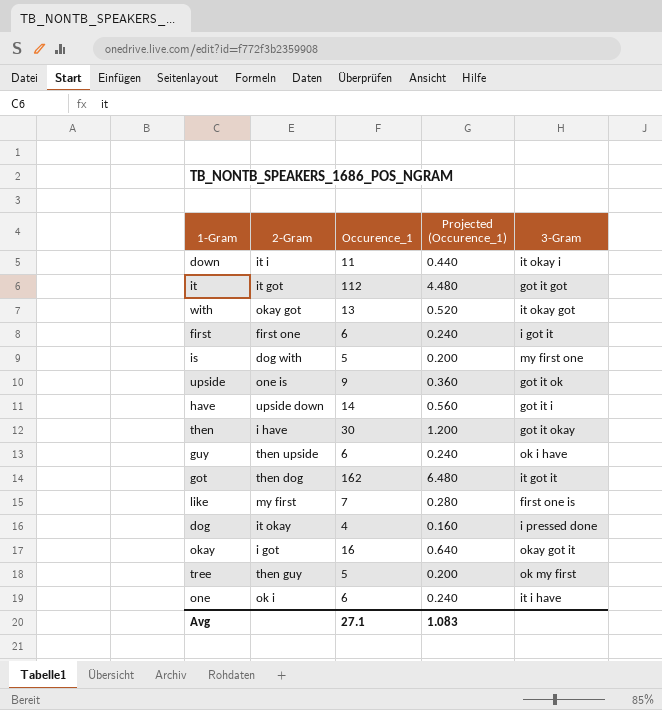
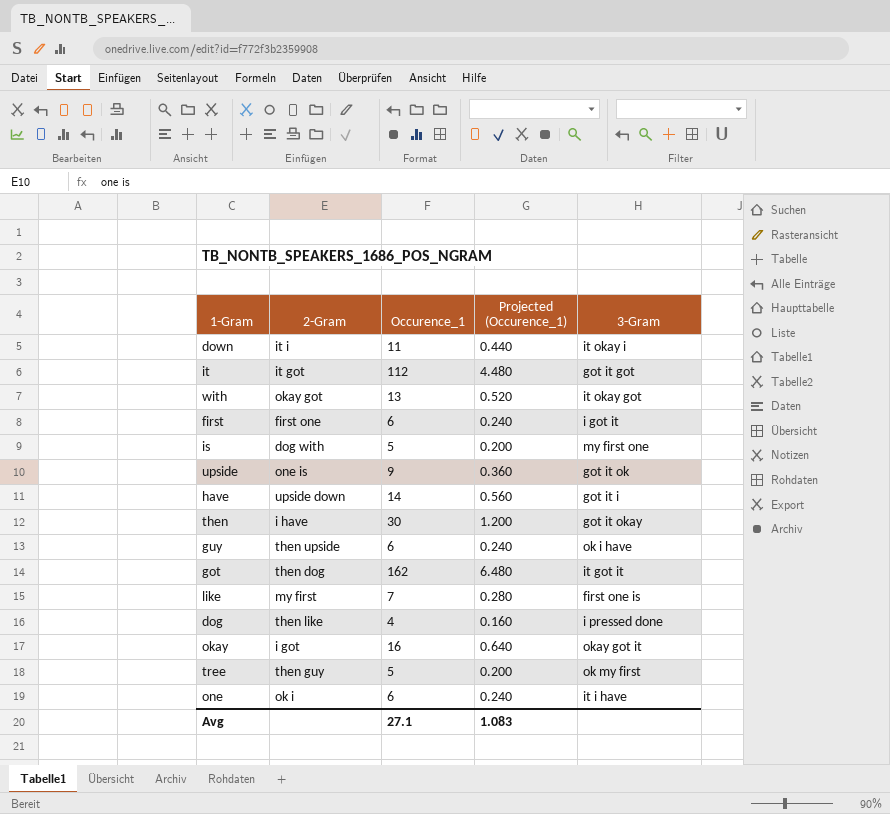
dog | 2-Gram: it okay -> then like

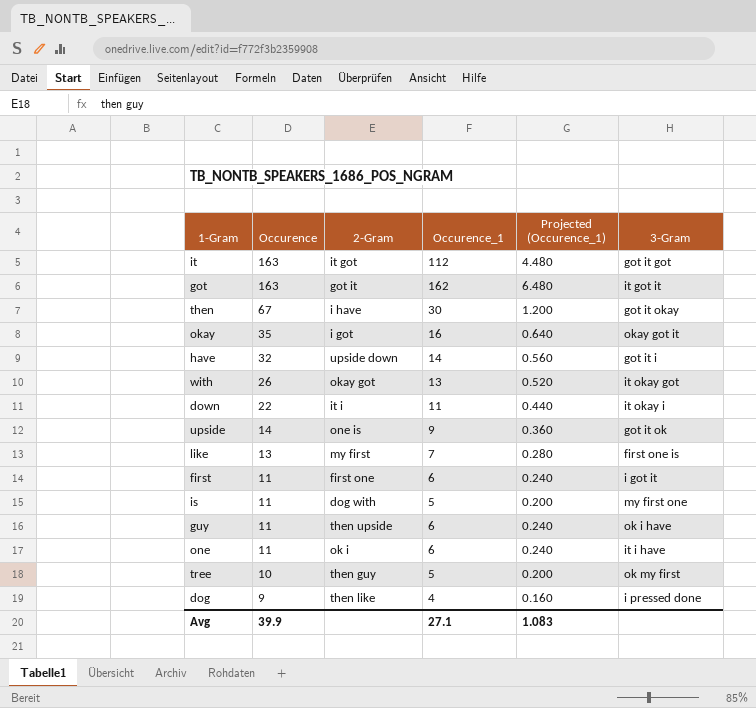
row order: none -> Occurence descending
column Occurence | position: none -> 2
got | 2-Gram: then dog -> got it

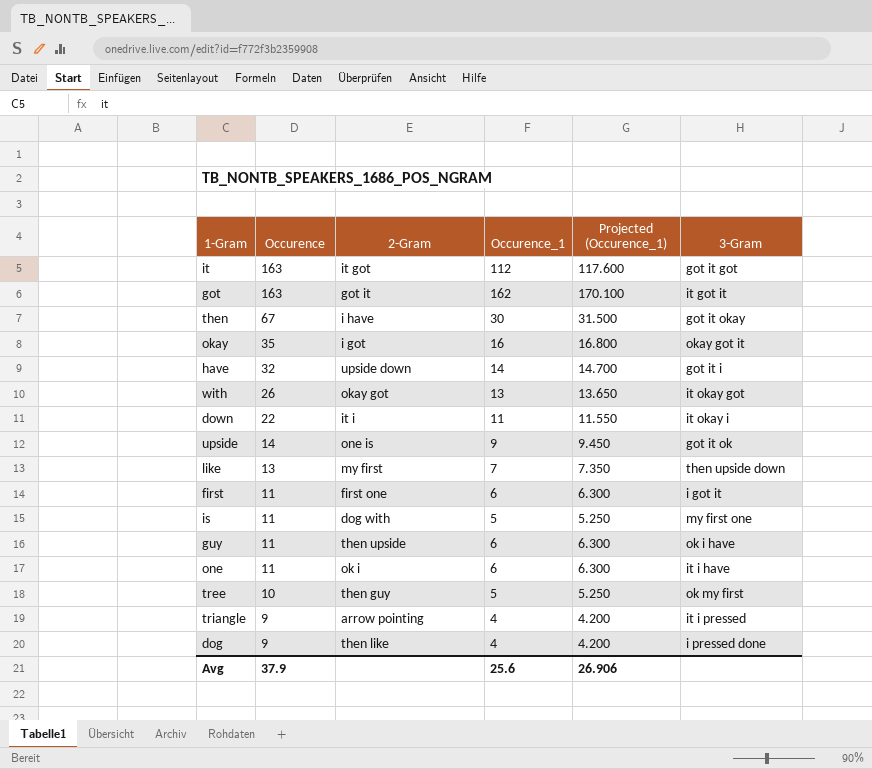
column Projected (Occurence_1) | formula: [Occurence_1] * 0.04 -> [Occurence_1] * 1.05
like | 3-Gram: first one is -> then upside down
row triangle: none -> 9 | arrow pointing | 4 | 4.200 | it i pressed
Avg | Occurence: 39.9 -> 37.9
Avg | Occurence_1: 27.1 -> 25.6
Avg | Projected (Occurence_1): 1.083 -> 26.906

